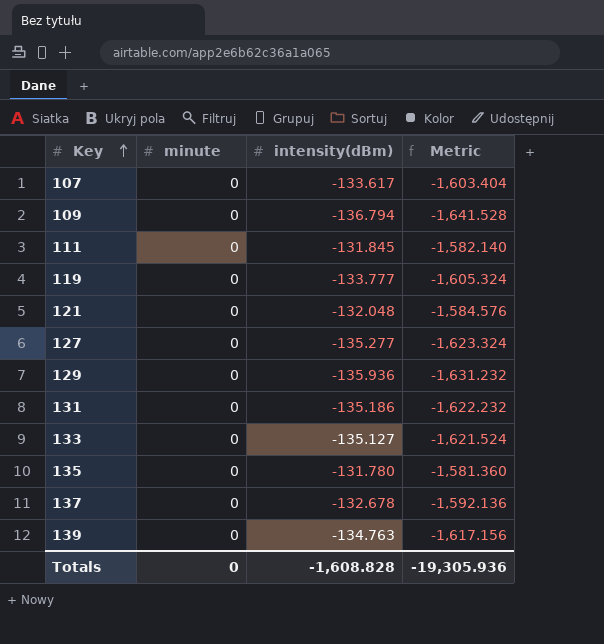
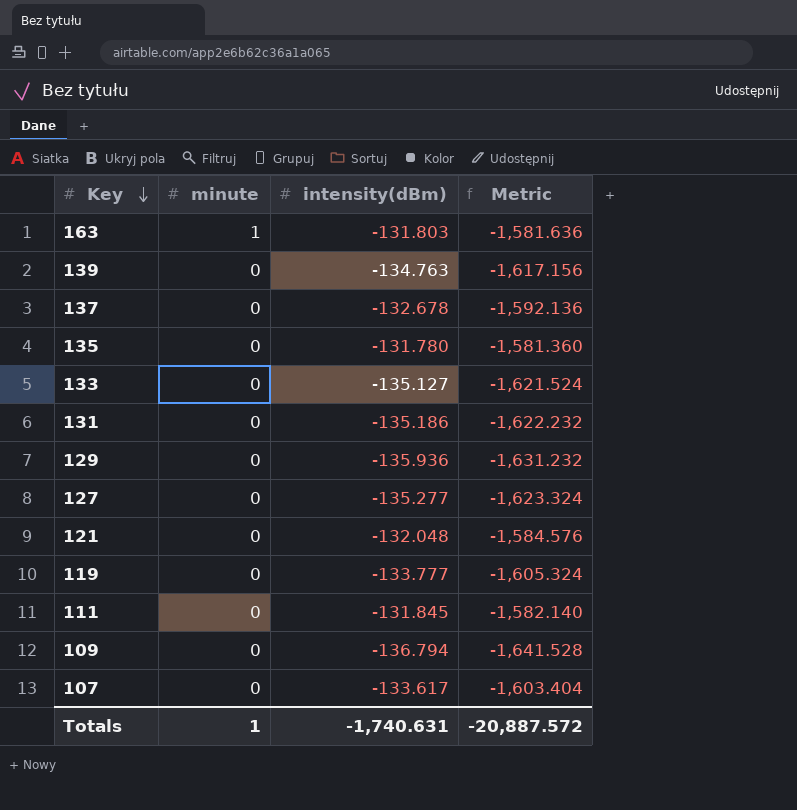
row order: Key ascending -> Key descending
row 163: none -> 1 | -131.803 | -1,581.636
Totals | minute: 0 -> 1
Totals | intensity(dBm): -1,608.828 -> -1,740.631
Totals | Metric: -19,305.936 -> -20,887.572

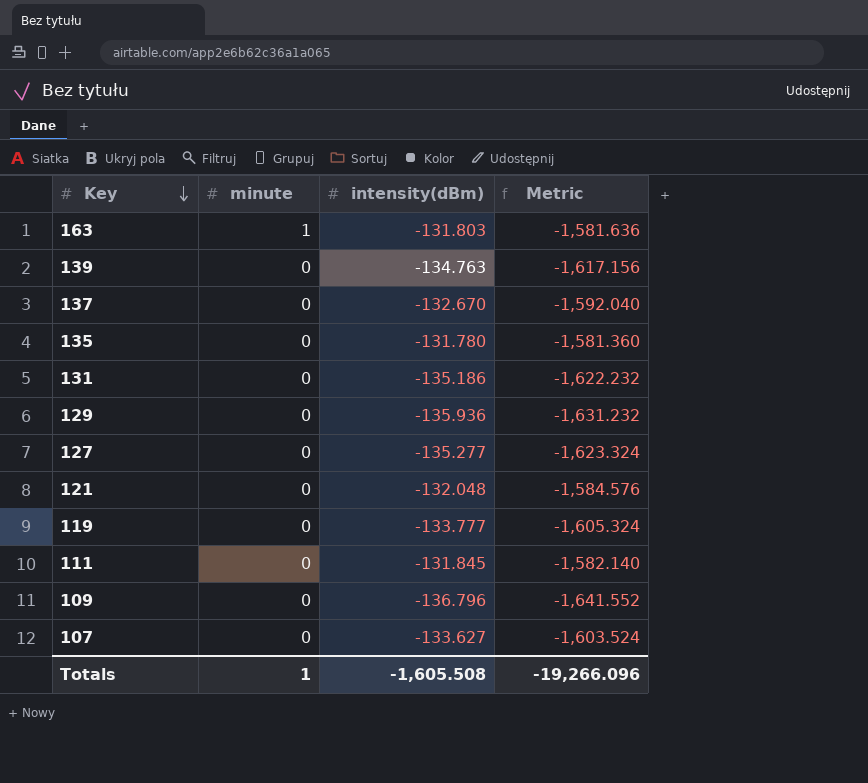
row 133: 0 | -135.127 | -1,621.524 -> none
137 | intensity(dBm): -132.678 -> -132.670
137 | Metric: -1,592.136 -> -1,592.040
109 | intensity(dBm): -136.794 -> -136.796
109 | Metric: -1,641.528 -> -1,641.552
107 | intensity(dBm): -133.617 -> -133.627
107 | Metric: -1,603.404 -> -1,603.524
Totals | intensity(dBm): -1,740.631 -> -1,605.508
Totals | Metric: -20,887.572 -> -19,266.096

